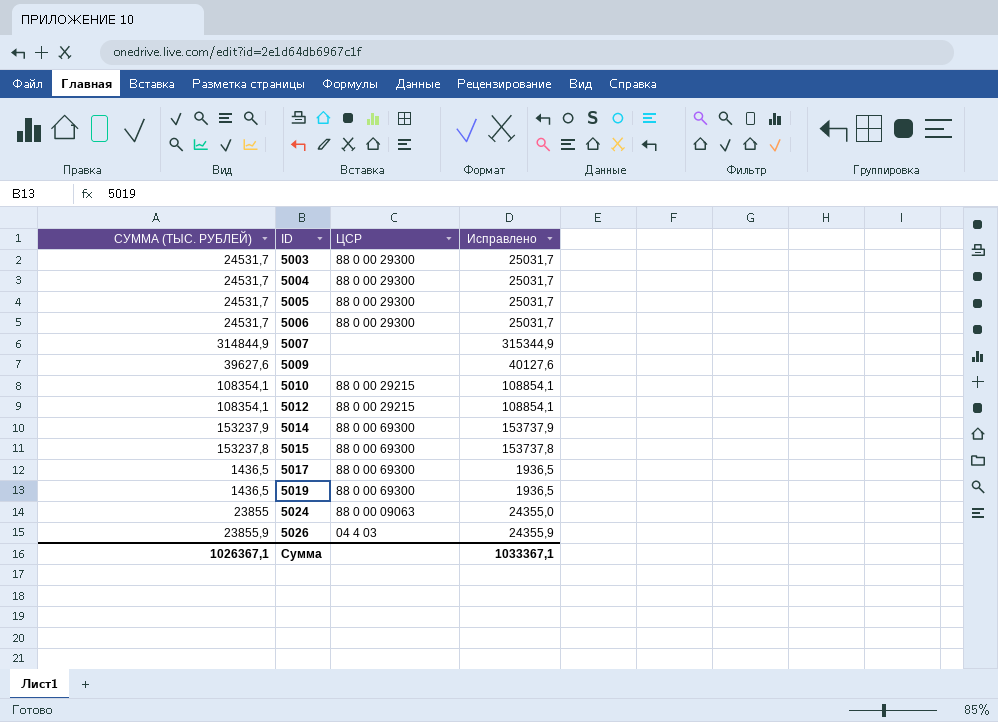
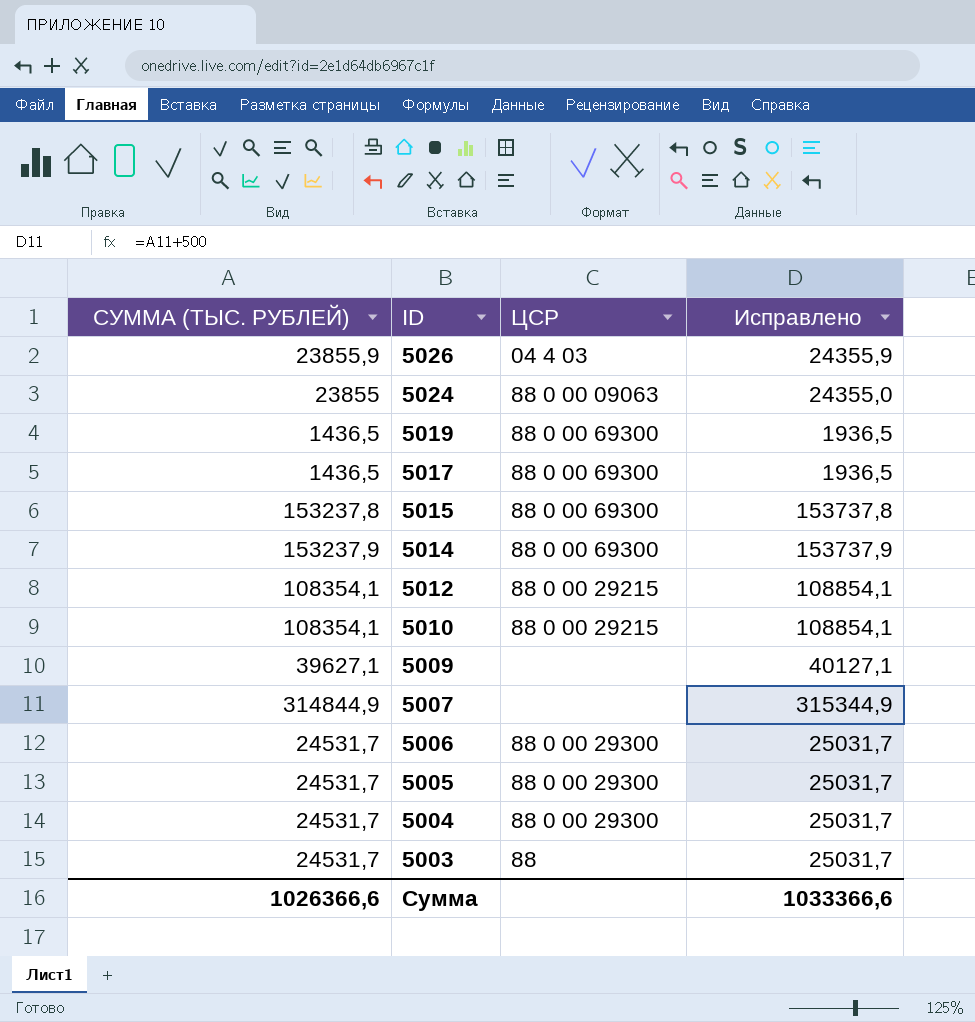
row order: ID ascending -> ID descending
5009 | СУММА (ТЫС. РУБЛЕЙ): 39627,6 -> 39627,1
5009 | Исправлено: 40127,6 -> 40127,1
5003 | ЦСР: 88 0 00 29300 -> 88
Сумма | СУММА (ТЫС. РУБЛЕЙ): 1026367,1 -> 1026366,6
Сумма | Исправлено: 1033367,1 -> 1033366,6

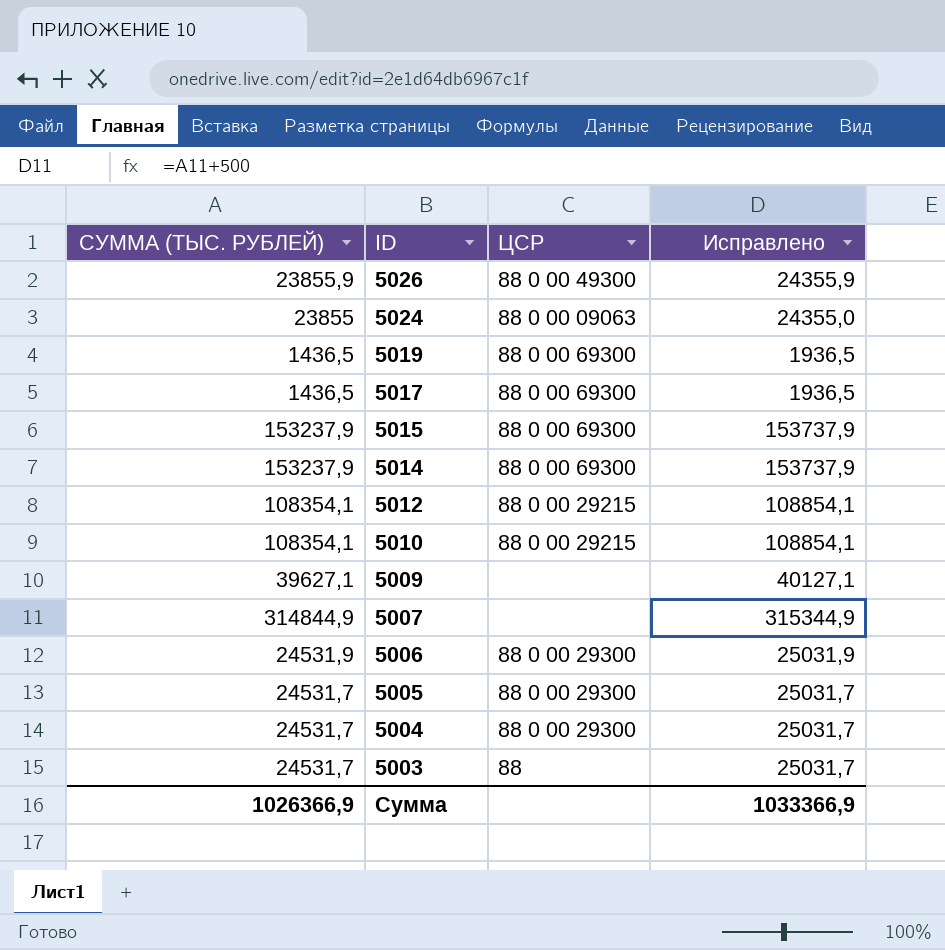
5026 | ЦСР: 04 4 03 -> 88 0 00 49300
5015 | СУММА (ТЫС. РУБЛЕЙ): 153237,8 -> 153237,9
5015 | Исправлено: 153737,8 -> 153737,9
5006 | СУММА (ТЫС. РУБЛЕЙ): 24531,7 -> 24531,9
5006 | Исправлено: 25031,7 -> 25031,9
Сумма | СУММА (ТЫС. РУБЛЕЙ): 1026366,6 -> 1026366,9
Сумма | Исправлено: 1033366,6 -> 1033366,9

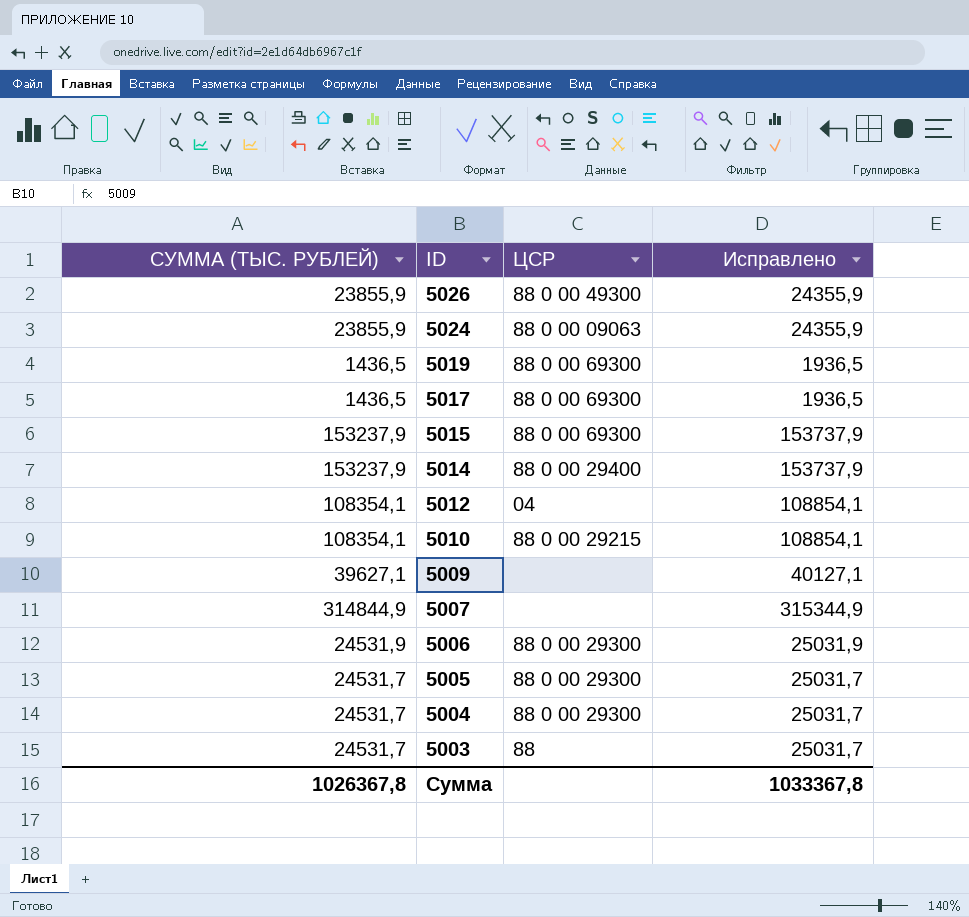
5024 | СУММА (ТЫС. РУБЛЕЙ): 23855 -> 23855,9
5024 | Исправлено: 24355,0 -> 24355,9
5014 | ЦСР: 88 0 00 69300 -> 88 0 00 29400
5012 | ЦСР: 88 0 00 29215 -> 04
Сумма | СУММА (ТЫС. РУБЛЕЙ): 1026366,9 -> 1026367,8
Сумма | Исправлено: 1033366,9 -> 1033367,8

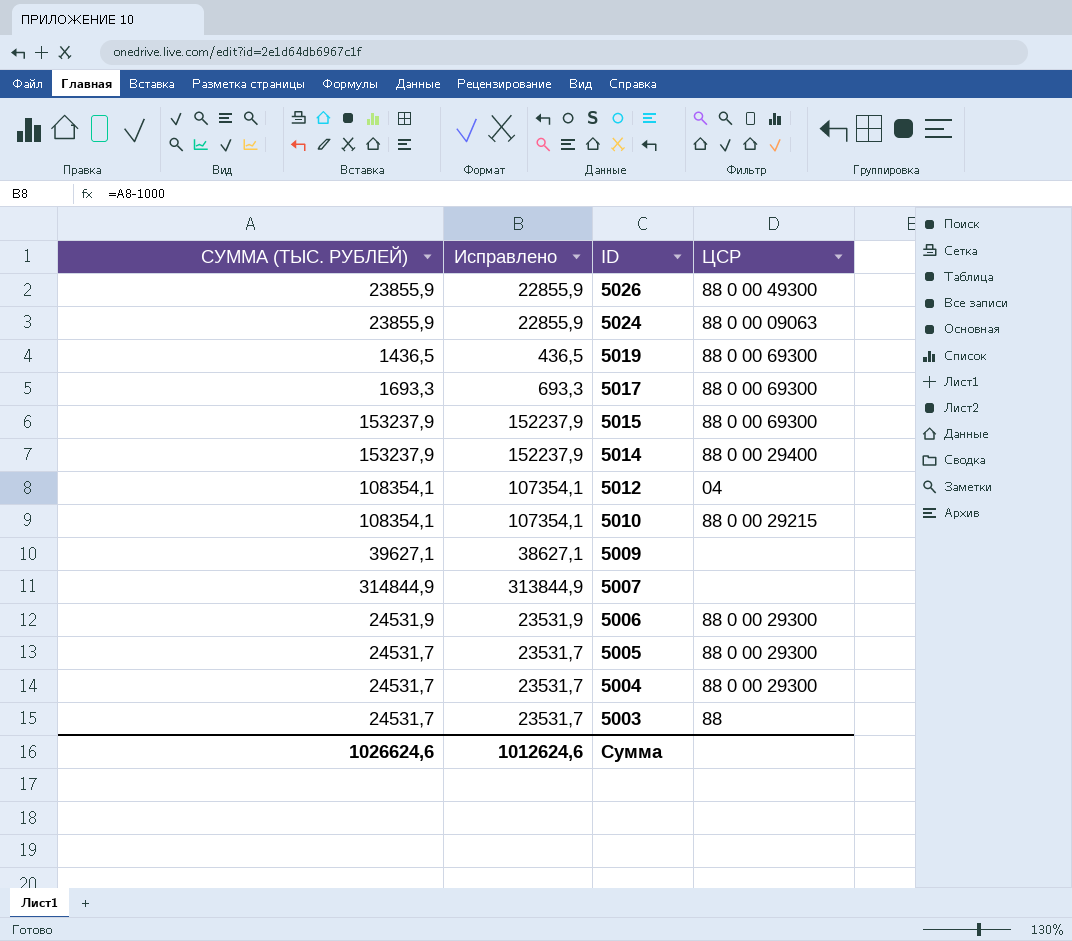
column Исправлено | formula: [СУММА (ТЫС. РУБЛЕЙ)] + 500 -> [СУММА (ТЫС. РУБЛЕЙ)] - 1000
column Исправлено | position: 4 -> 2
5017 | СУММА (ТЫС. РУБЛЕЙ): 1436,5 -> 1693,3
Сумма | СУММА (ТЫС. РУБЛЕЙ): 1026367,8 -> 1026624,6
Сумма | Исправлено: 1033367,8 -> 1012624,6

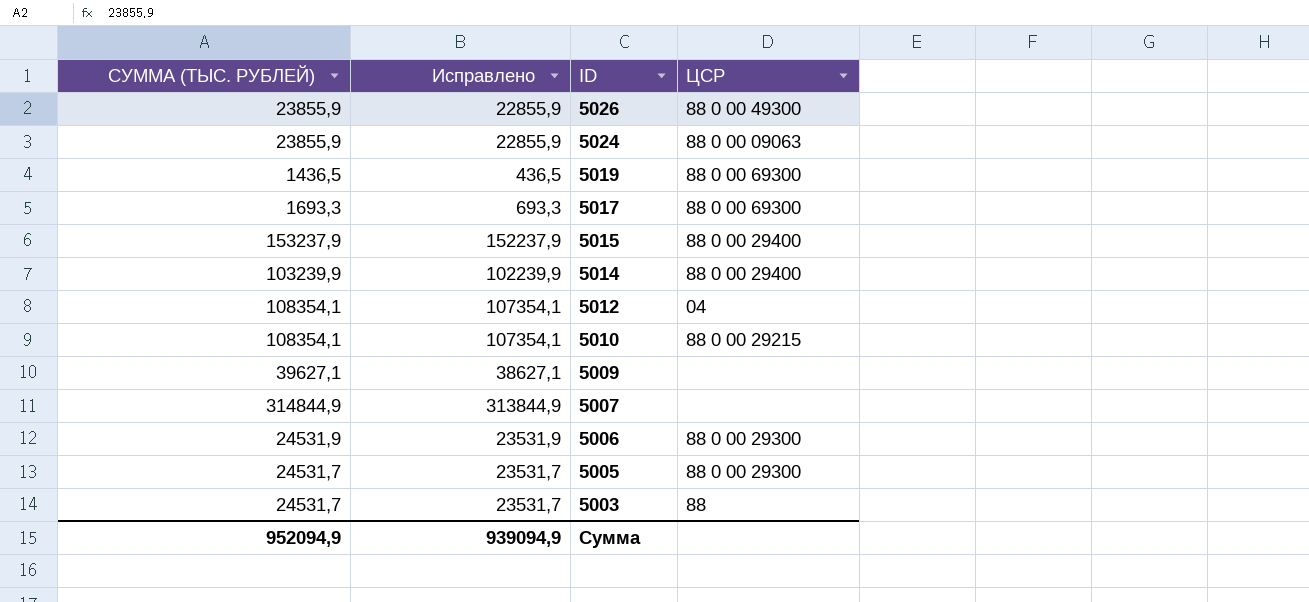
row 5004: 24531,7 | 23531,7 | 88 0 00 29300 -> none
5015 | ЦСР: 88 0 00 69300 -> 88 0 00 29400
5014 | СУММА (ТЫС. РУБЛЕЙ): 153237,9 -> 103239,9
5014 | Исправлено: 152237,9 -> 102239,9
Сумма | СУММА (ТЫС. РУБЛЕЙ): 1026624,6 -> 952094,9
Сумма | Исправлено: 1012624,6 -> 939094,9

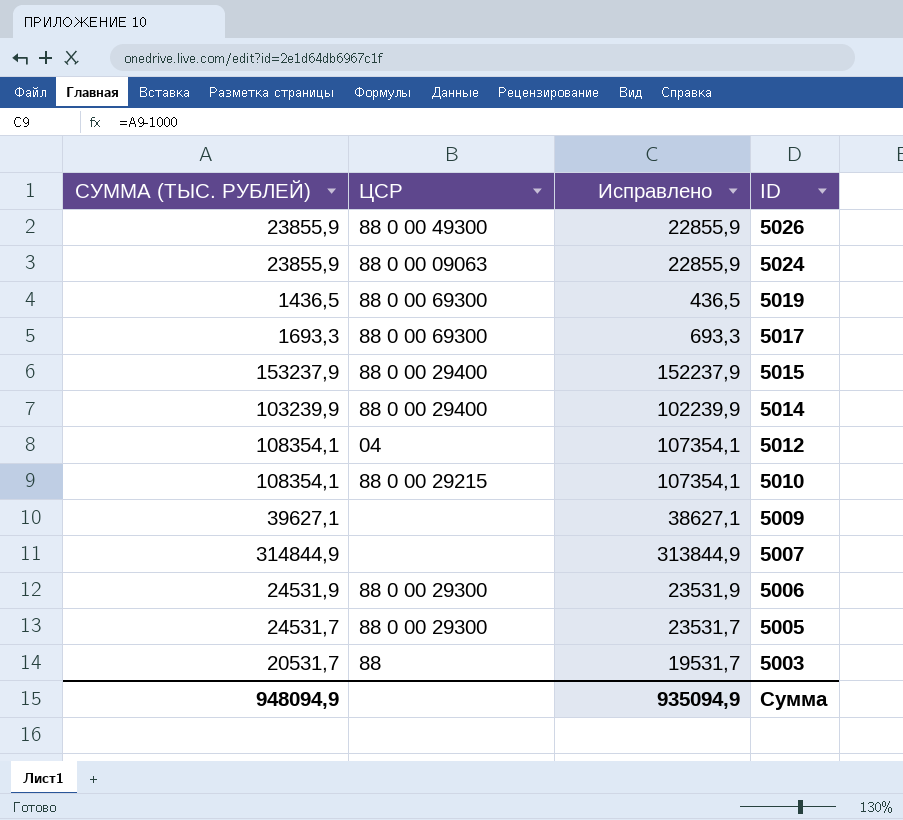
column ЦСР | position: 4 -> 2
5003 | СУММА (ТЫС. РУБЛЕЙ): 24531,7 -> 20531,7
5003 | Исправлено: 23531,7 -> 19531,7
Сумма | СУММА (ТЫС. РУБЛЕЙ): 952094,9 -> 948094,9
Сумма | Исправлено: 939094,9 -> 935094,9

